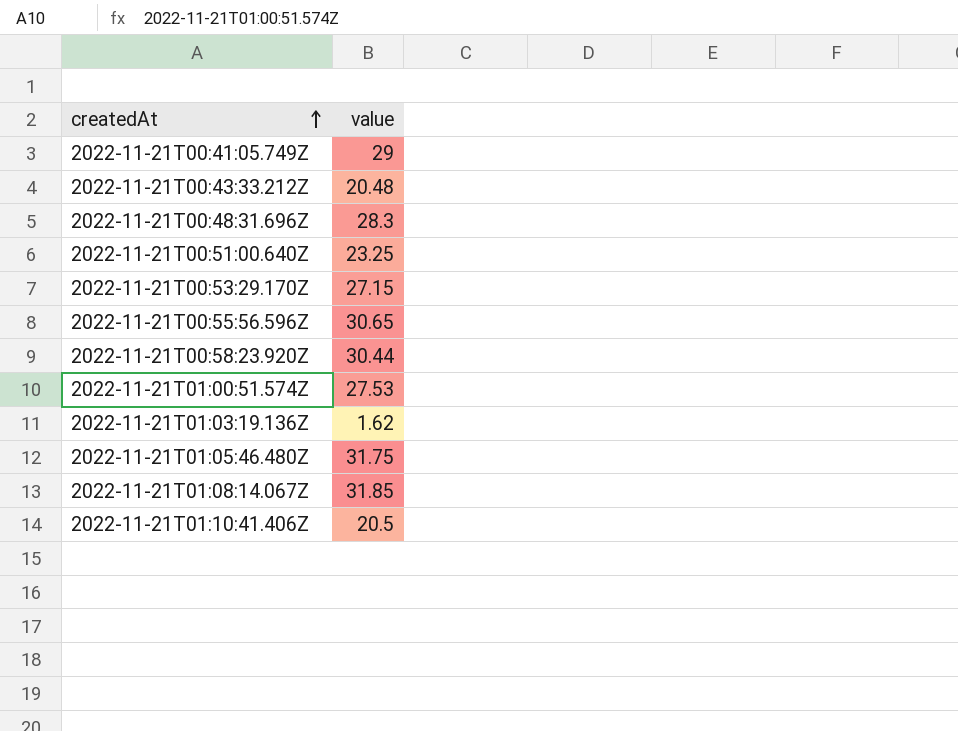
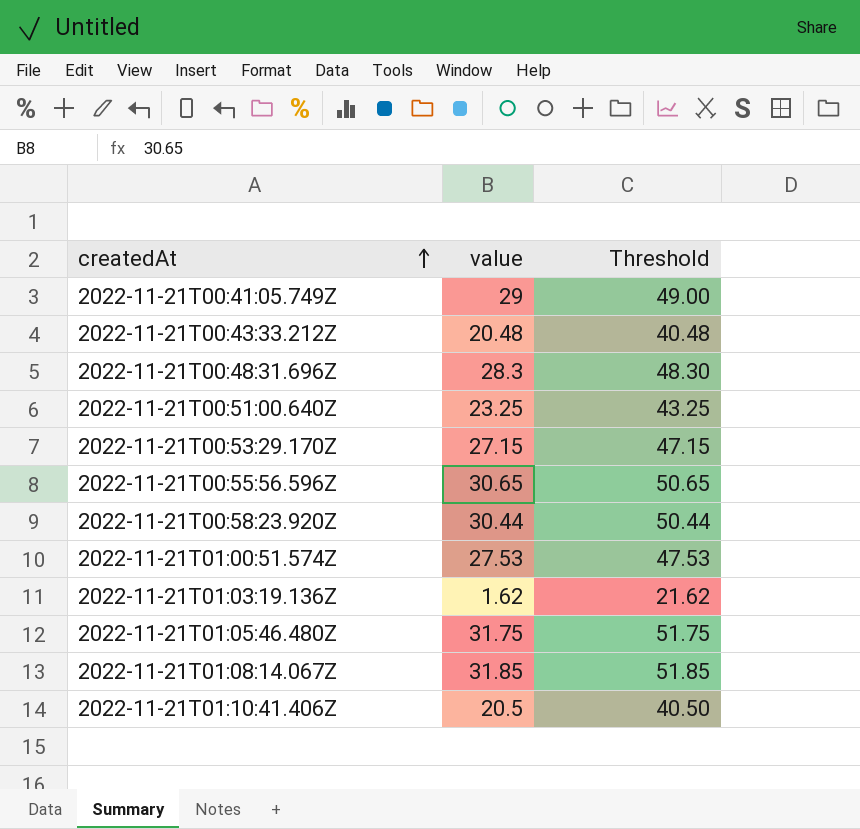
column Threshold | formula: none -> [value] + 20

